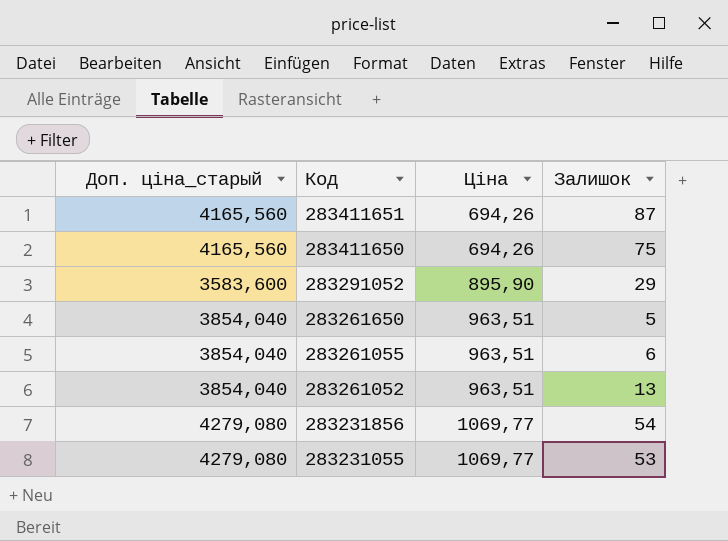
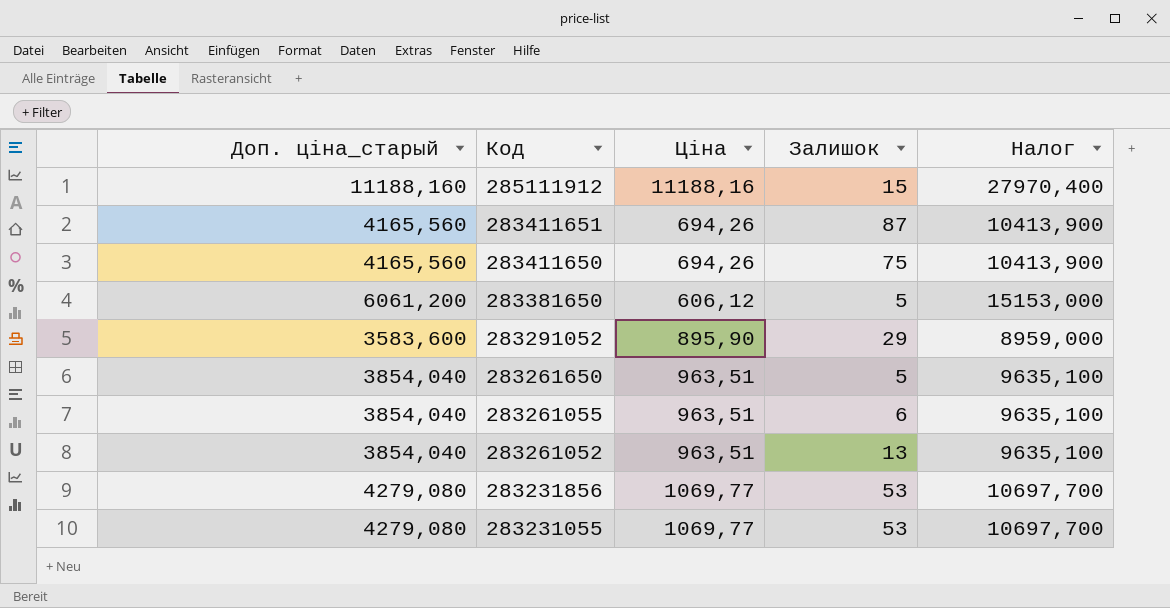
column Налог | formula: none -> [Доп. ціна_старый] * 2,5
row 285111912: none -> 11188,160 | 11188,16 | 15 | 27970,400
row 283381650: none -> 6061,200 | 606,12 | 5 | 15153,000
283231856 | Залишок: 54 -> 53

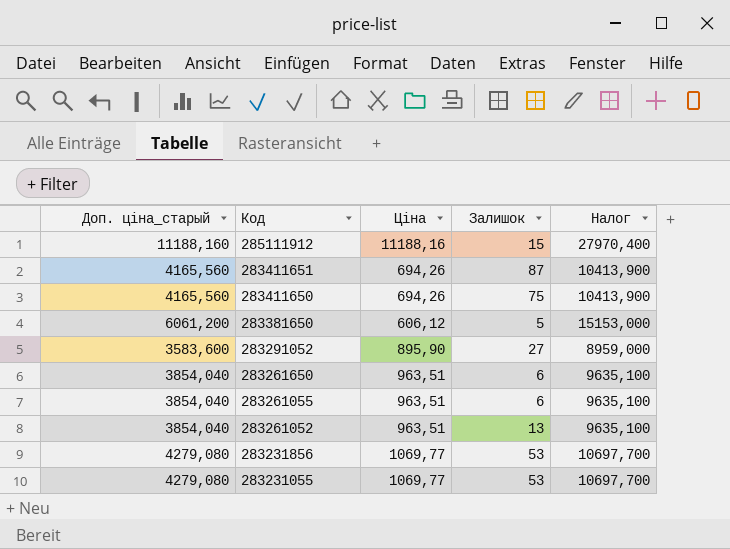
283291052 | Залишок: 29 -> 27
283261650 | Залишок: 5 -> 6

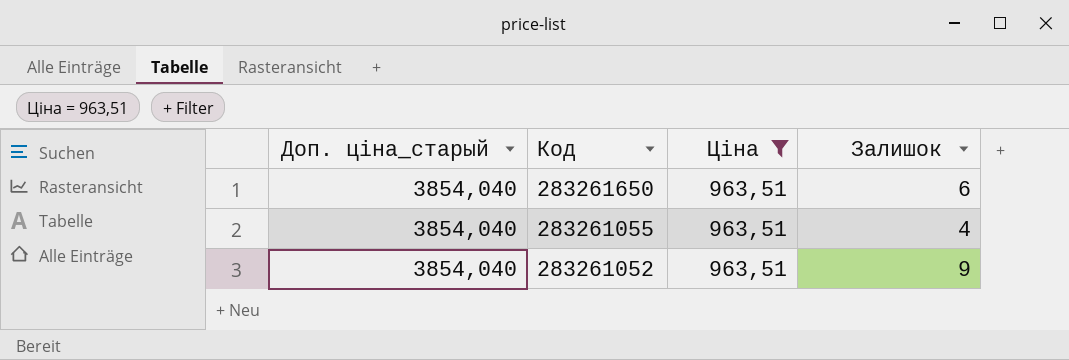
filter: none -> Ціна = 963,51
column Налог | formula: [Доп. ціна_старый] * 2,5 -> none
283261055 | Залишок: 6 -> 4
283261052 | Залишок: 13 -> 9

